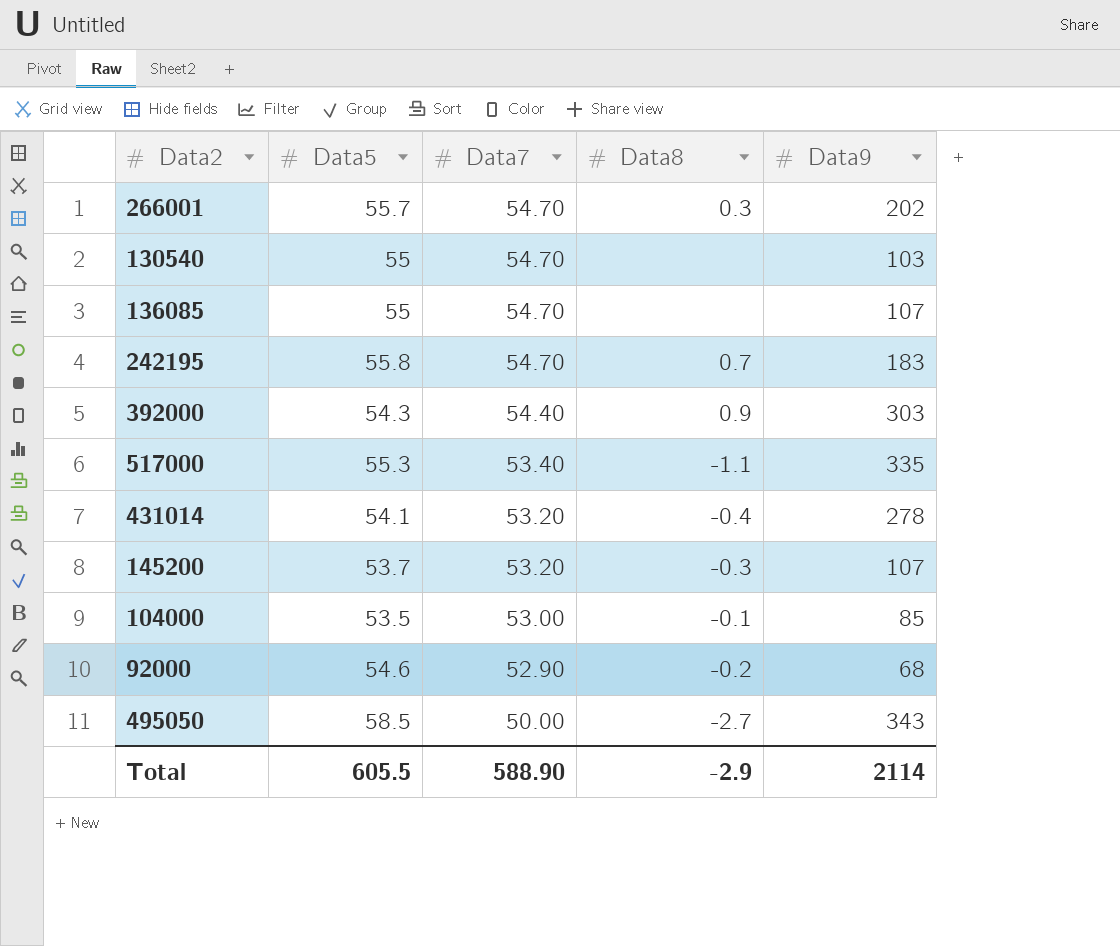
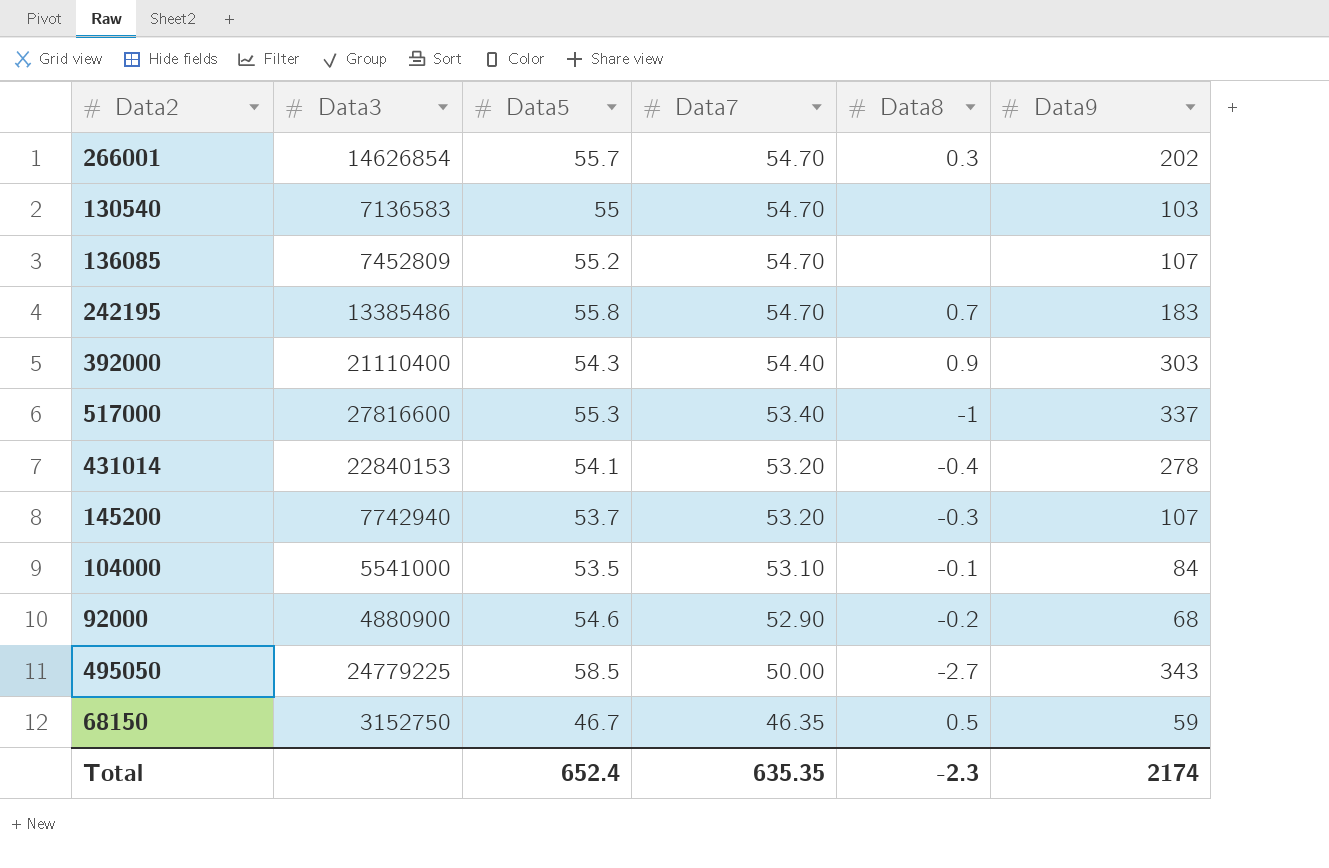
column Data3 | position: none -> 2
136085 | Data5: 55 -> 55.2
517000 | Data8: -1.1 -> -1
517000 | Data9: 335 -> 337
104000 | Data7: 53.00 -> 53.10
104000 | Data9: 85 -> 84
row 68150: none -> 3152750 | 46.7 | 46.35 | 0.5 | 59
Total | Data5: 605.5 -> 652.4
Total | Data7: 588.90 -> 635.35
Total | Data8: -2.9 -> -2.3
Total | Data9: 2114 -> 2174

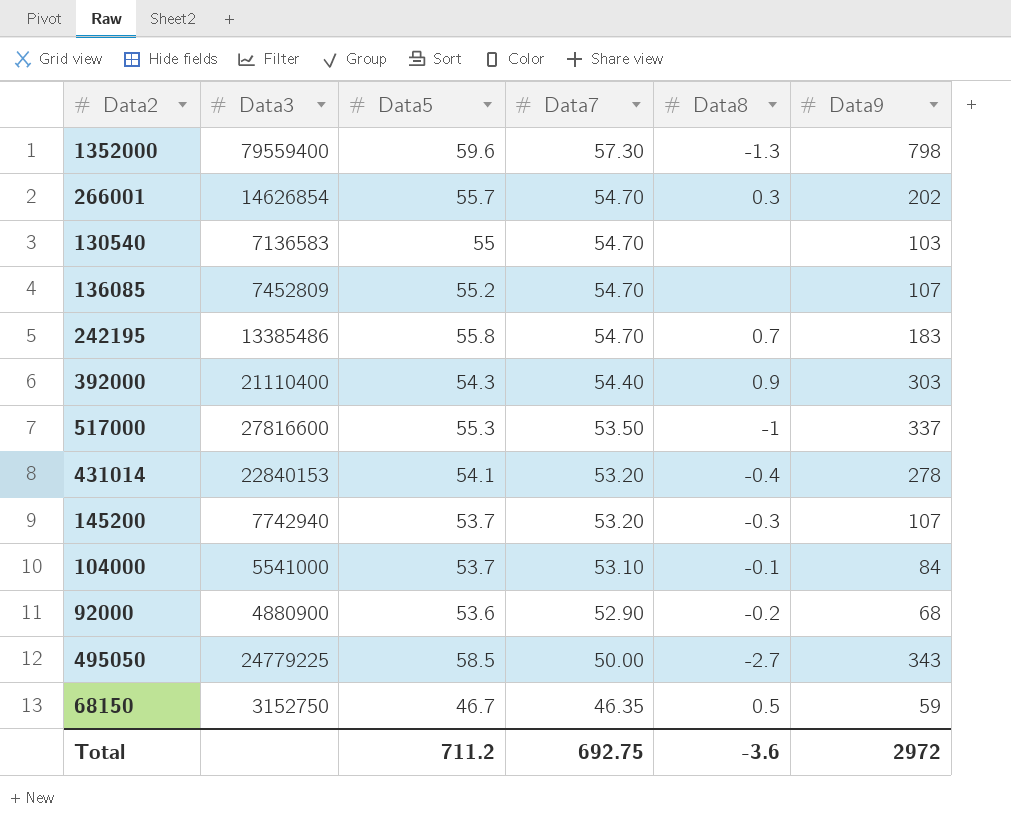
row 1352000: none -> 79559400 | 59.6 | 57.30 | -1.3 | 798
517000 | Data7: 53.40 -> 53.50
104000 | Data5: 53.5 -> 53.7
92000 | Data5: 54.6 -> 53.6
Total | Data5: 652.4 -> 711.2
Total | Data7: 635.35 -> 692.75
Total | Data8: -2.3 -> -3.6
Total | Data9: 2174 -> 2972

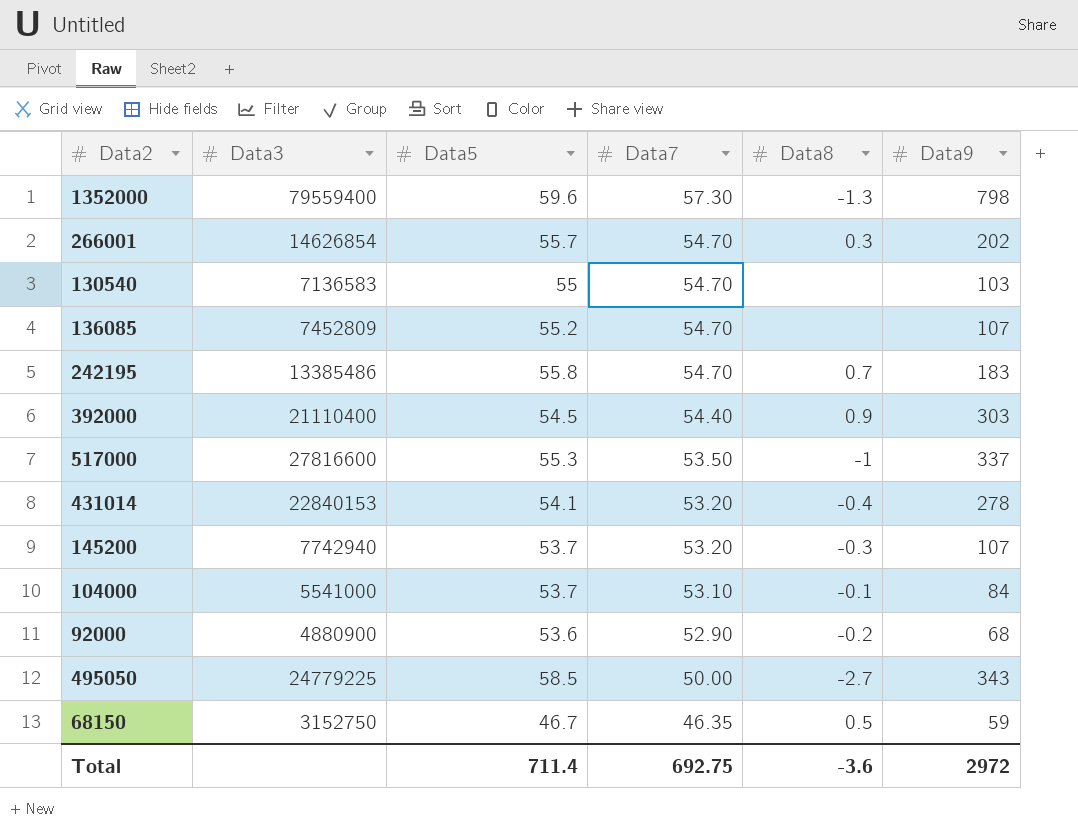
392000 | Data5: 54.3 -> 54.5
Total | Data5: 711.2 -> 711.4

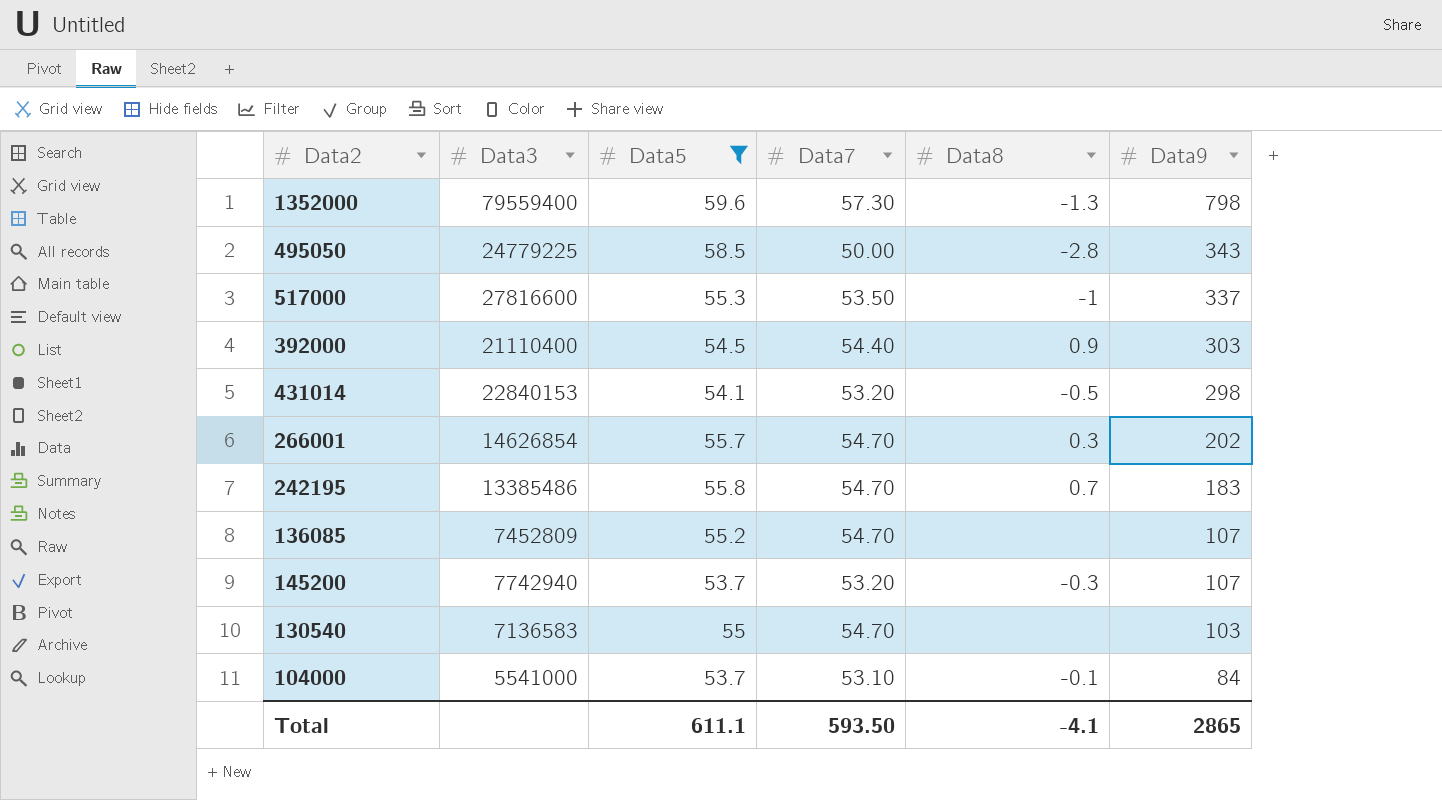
filter: none -> Data5 >= 53.7
row order: Data7 descending -> Data9 descending
495050 | Data8: -2.7 -> -2.8
431014 | Data8: -0.4 -> -0.5
431014 | Data9: 278 -> 298
Total | Data5: 711.4 -> 611.1
Total | Data7: 692.75 -> 593.50
Total | Data8: -3.6 -> -4.1
Total | Data9: 2972 -> 2865

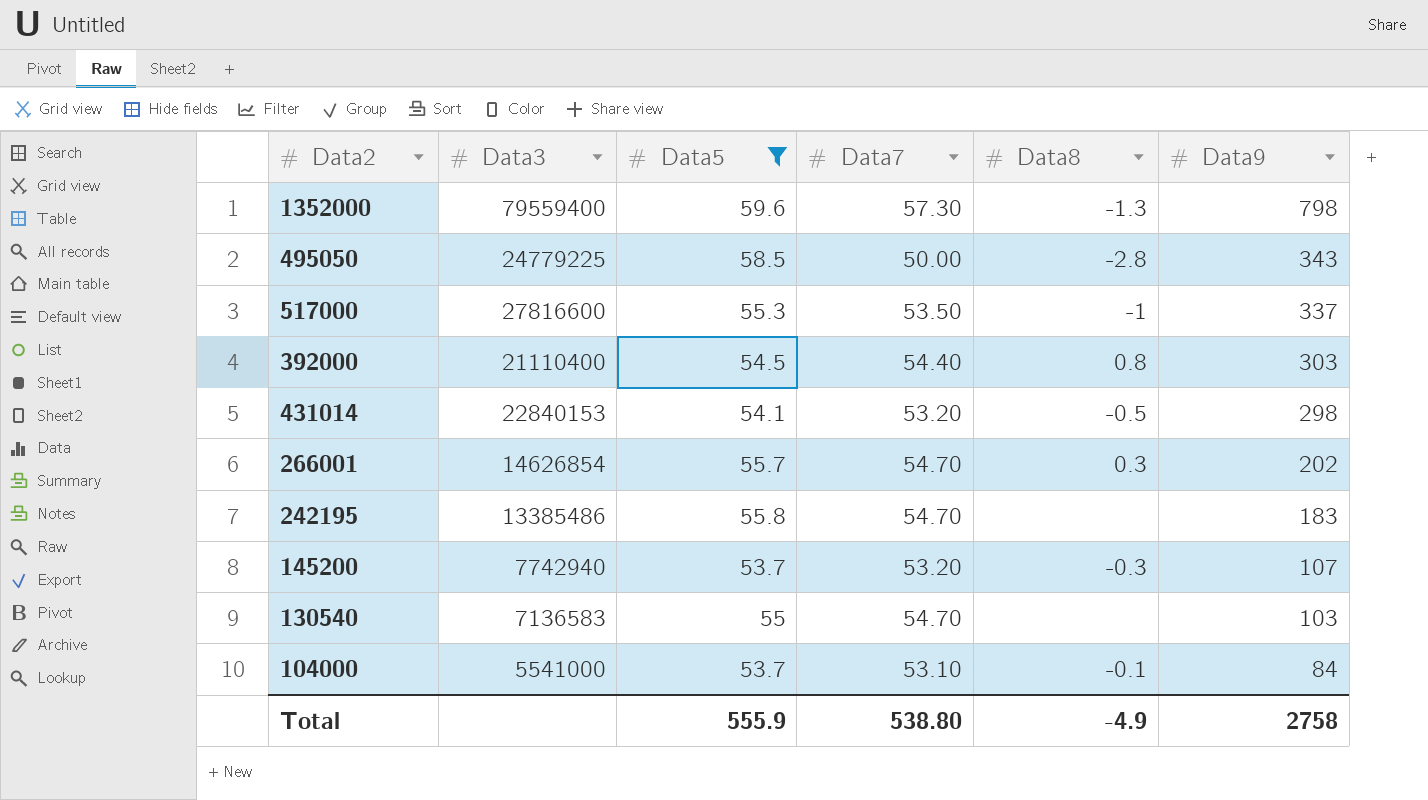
row 136085: 7452809 | 55.2 | 54.70 | none | 107 -> none
392000 | Data8: 0.9 -> 0.8
242195 | Data8: 0.7 -> none
Total | Data5: 611.1 -> 555.9
Total | Data7: 593.50 -> 538.80
Total | Data8: -4.1 -> -4.9
Total | Data9: 2865 -> 2758

